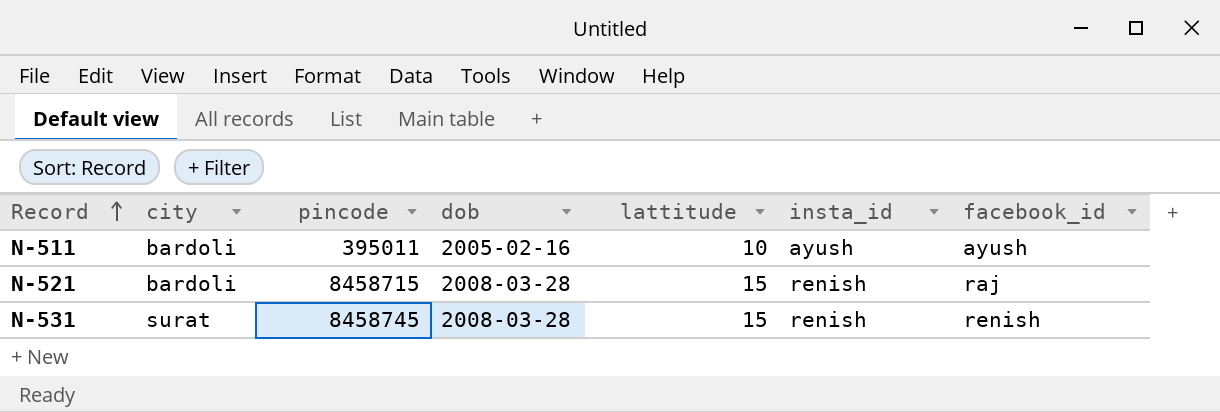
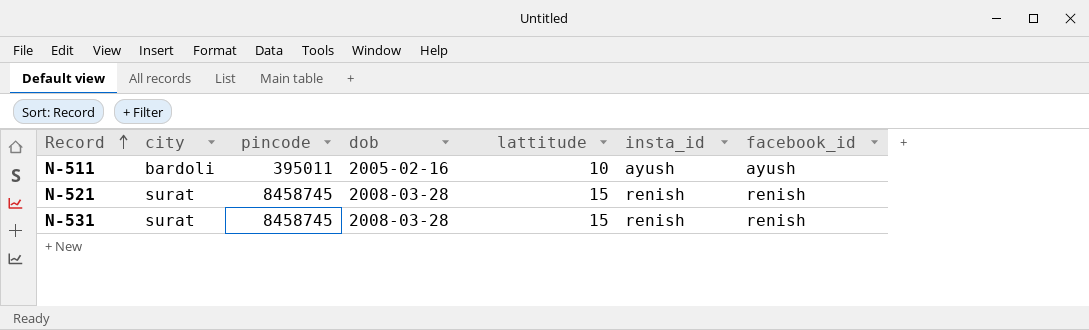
N-521 | city: bardoli -> surat
N-521 | pincode: 8458715 -> 8458745
N-521 | facebook_id: raj -> renish

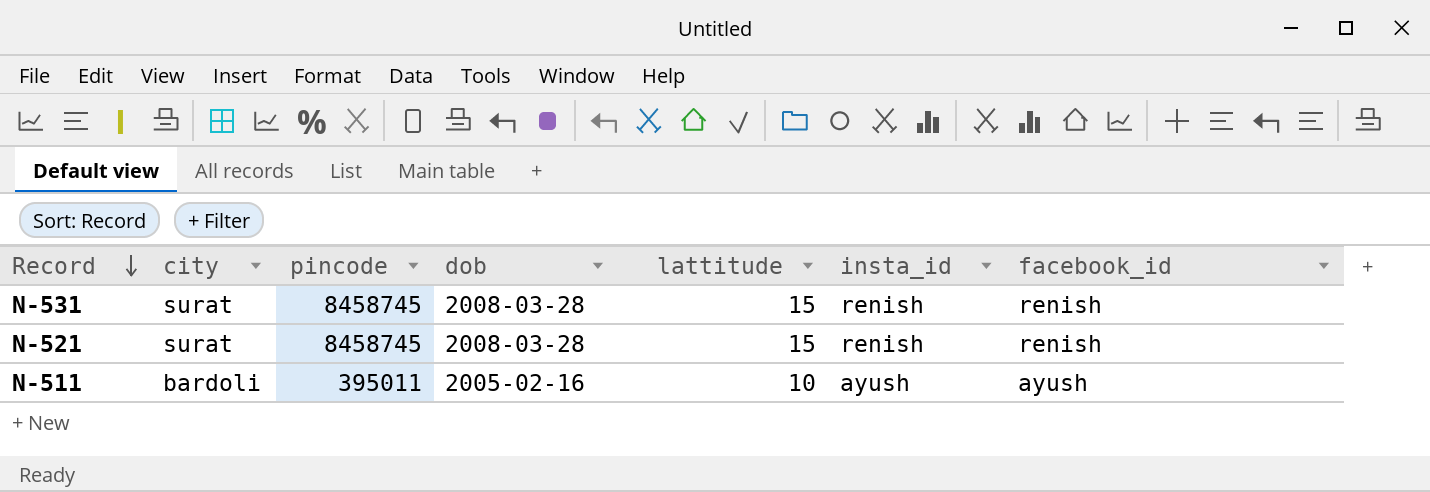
row order: Record ascending -> Record descending

